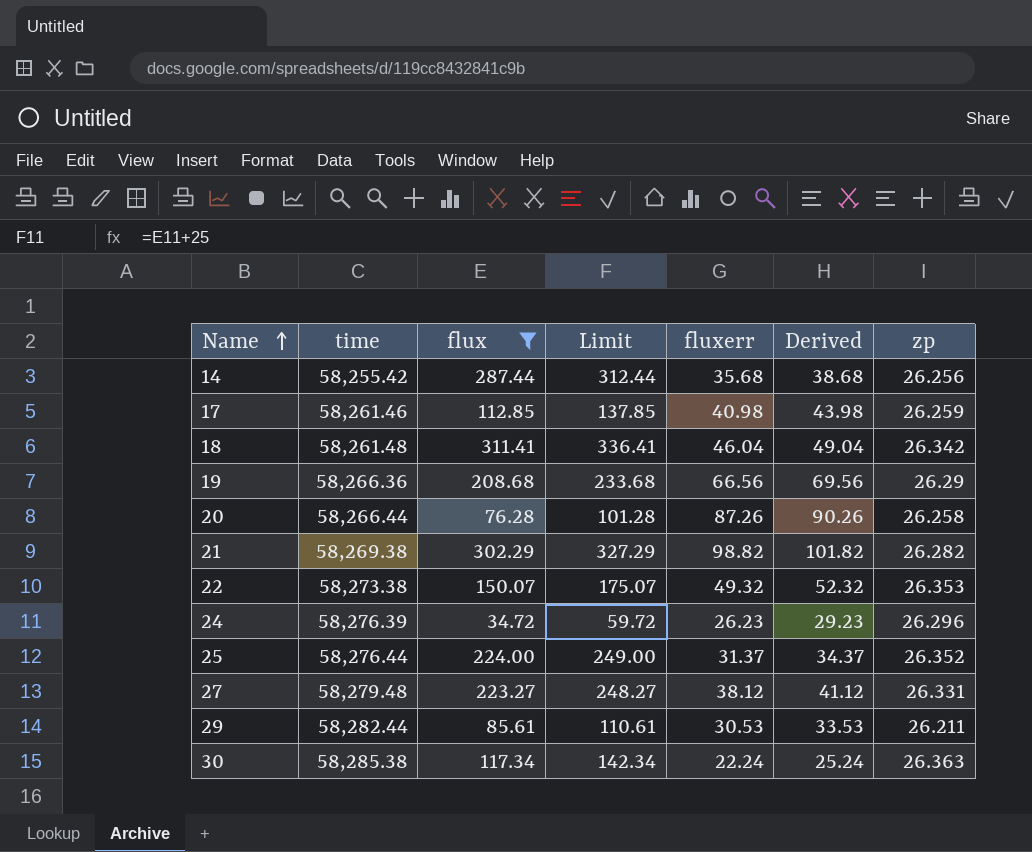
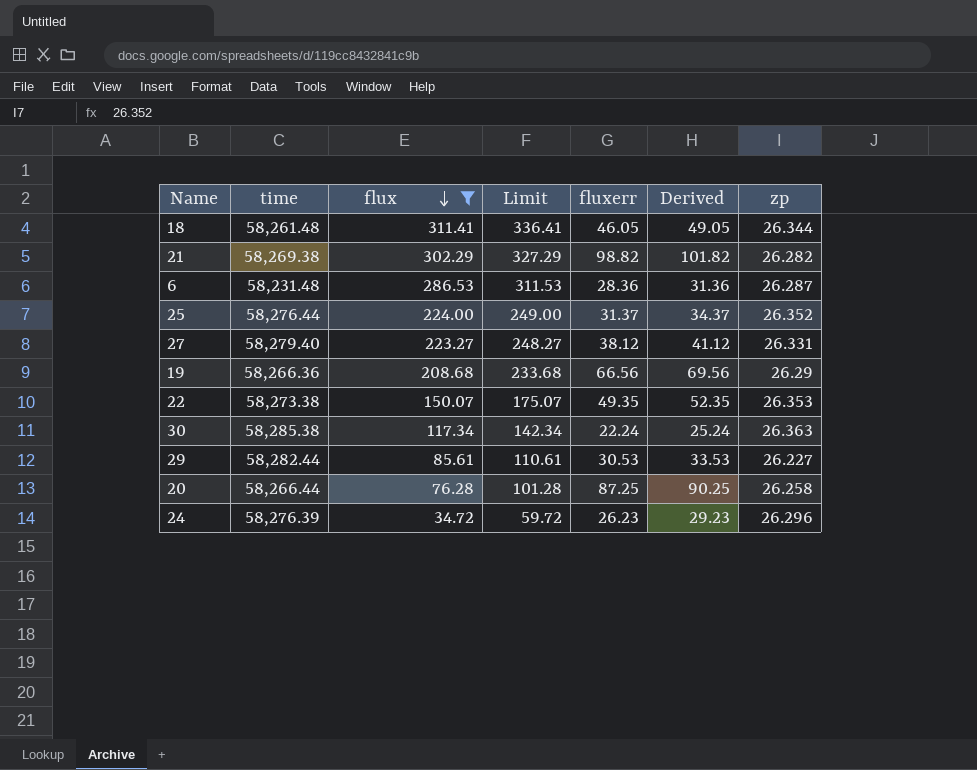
row order: Name ascending -> flux descending
row 14: 58,255.42 | 287.44 | 312.44 | 35.68 | 38.68 | 26.256 -> none
row 17: 58,261.46 | 112.85 | 137.85 | 40.98 | 43.98 | 26.259 -> none
18 | fluxerr: 46.04 -> 46.05
18 | Derived: 49.04 -> 49.05
18 | zp: 26.342 -> 26.344
row 6: none -> 58,231.48 | 286.53 | 311.53 | 28.36 | 31.36 | 26.287
27 | time: 58,279.48 -> 58,279.40
22 | fluxerr: 49.32 -> 49.35
22 | Derived: 52.32 -> 52.35
29 | zp: 26.211 -> 26.227
20 | fluxerr: 87.26 -> 87.25
20 | Derived: 90.26 -> 90.25

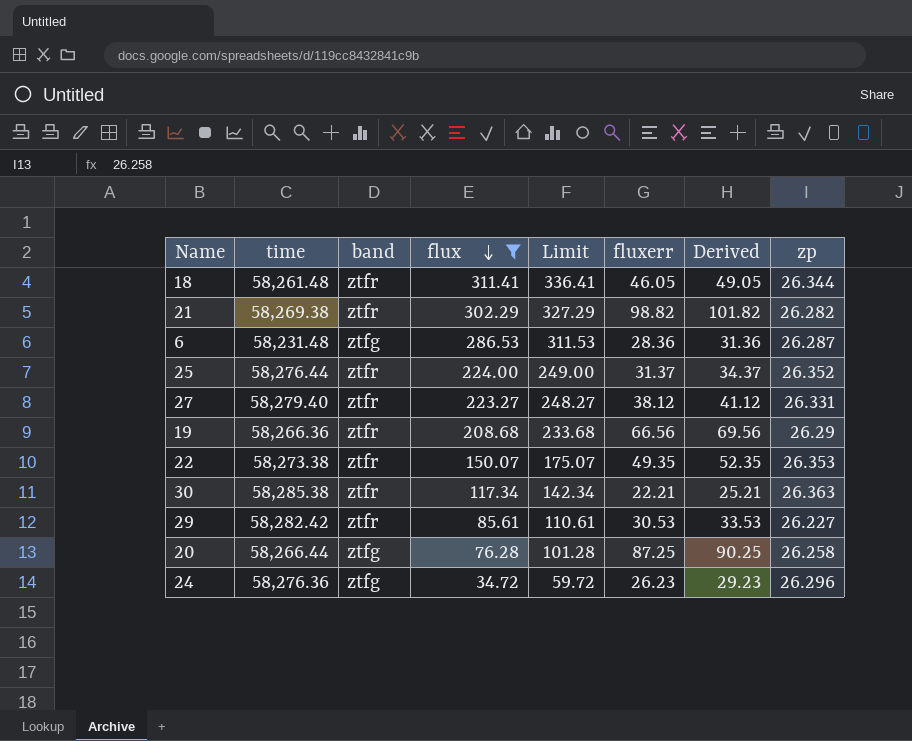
column band | position: none -> 3
30 | fluxerr: 22.24 -> 22.21
30 | Derived: 25.24 -> 25.21
29 | time: 58,282.44 -> 58,282.42
24 | time: 58,276.39 -> 58,276.36

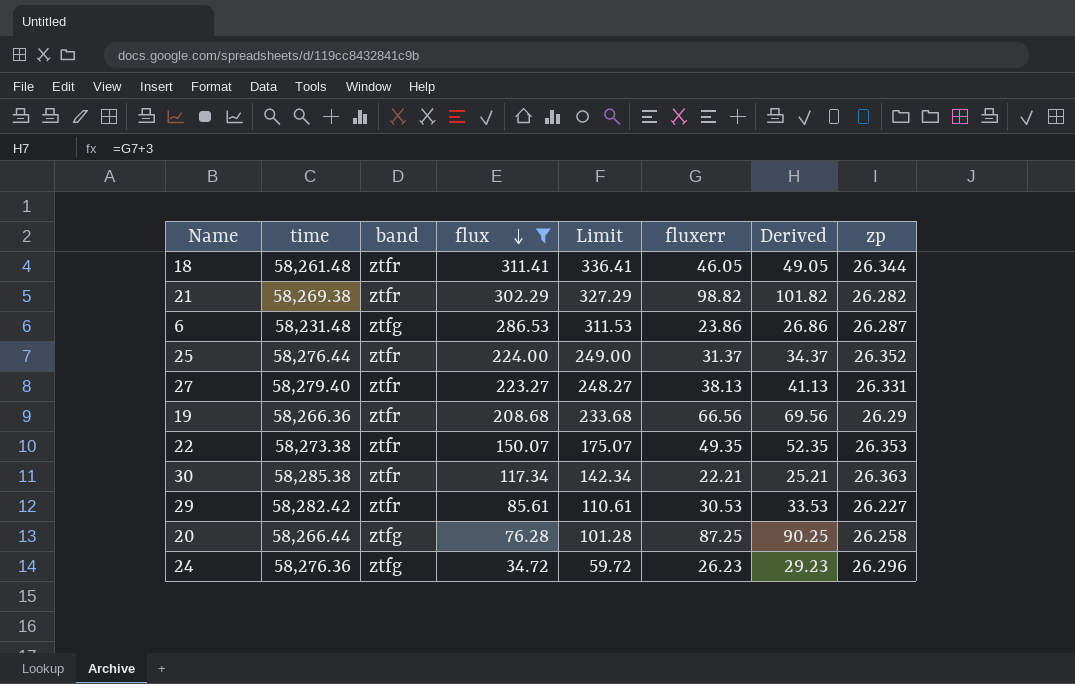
6 | fluxerr: 28.36 -> 23.86
6 | Derived: 31.36 -> 26.86
27 | fluxerr: 38.12 -> 38.13
27 | Derived: 41.12 -> 41.13

